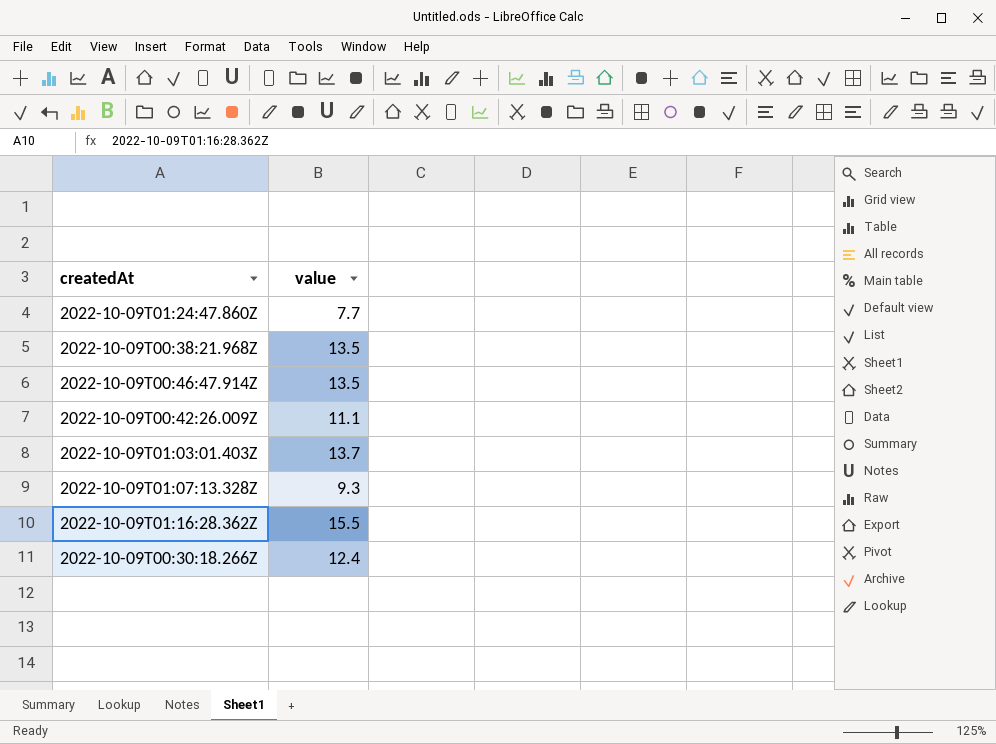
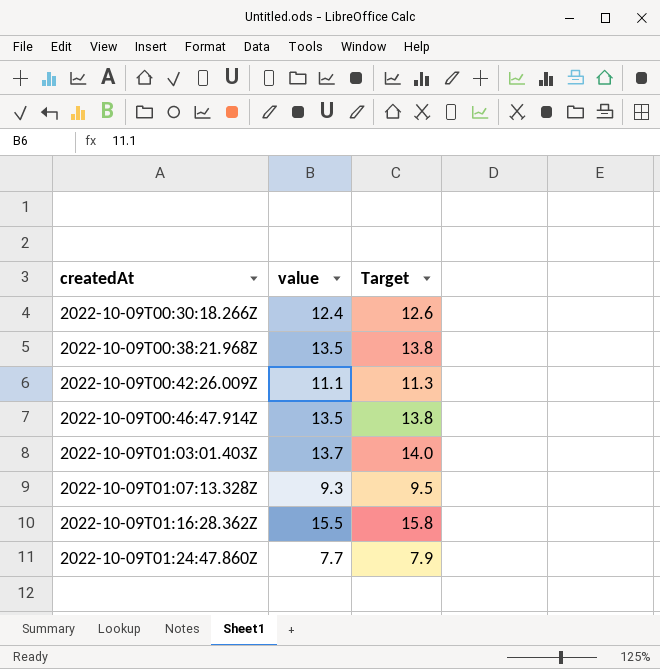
row order: none -> createdAt ascending
column Target | formula: none -> [value] * 1.02

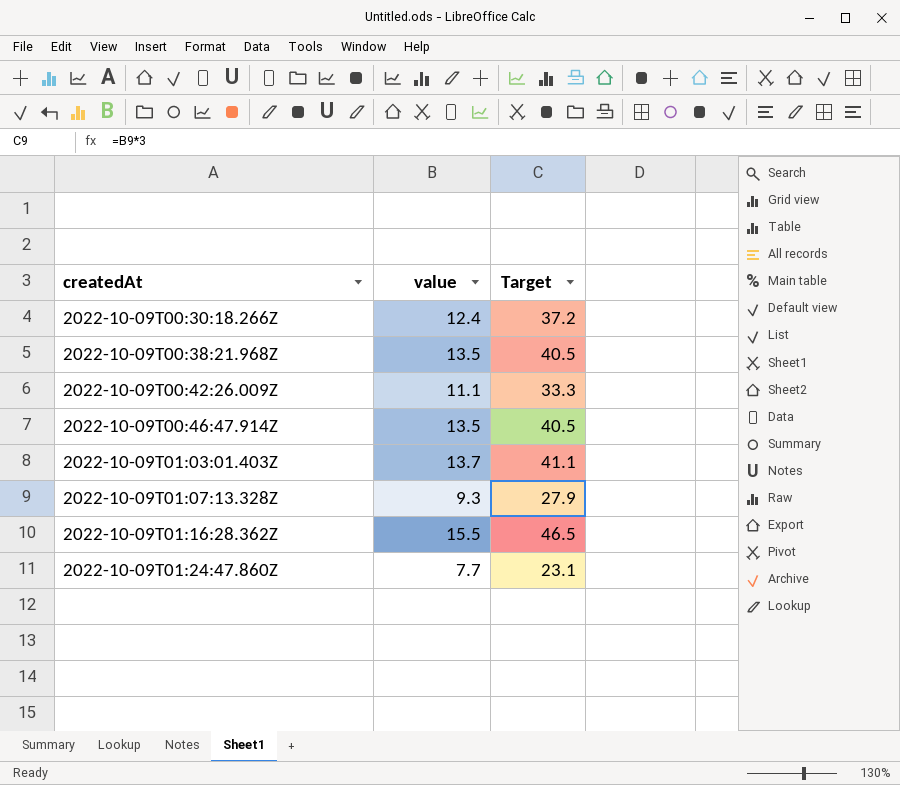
column Target | formula: [value] * 1.02 -> [value] * 3

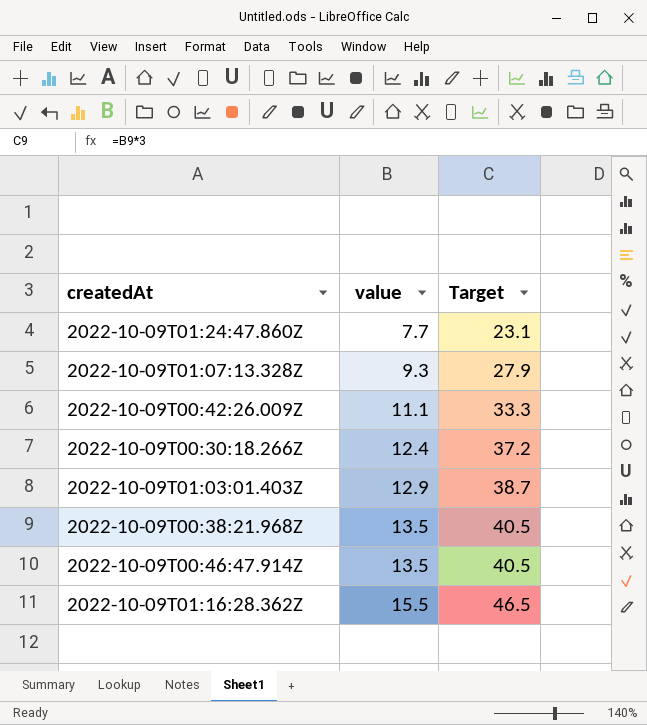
row order: createdAt ascending -> value ascending
2022-10-09T01:03:01.403Z | value: 13.7 -> 12.9
2022-10-09T01:03:01.403Z | Target: 41.1 -> 38.7

